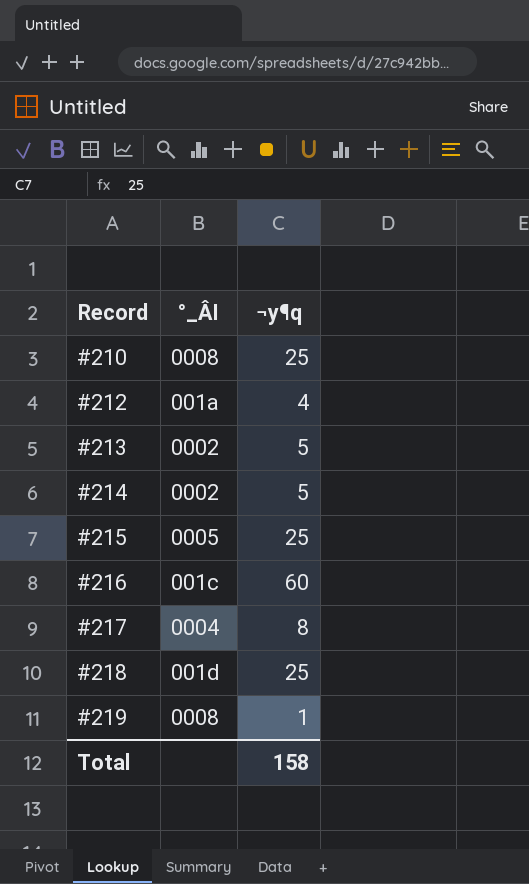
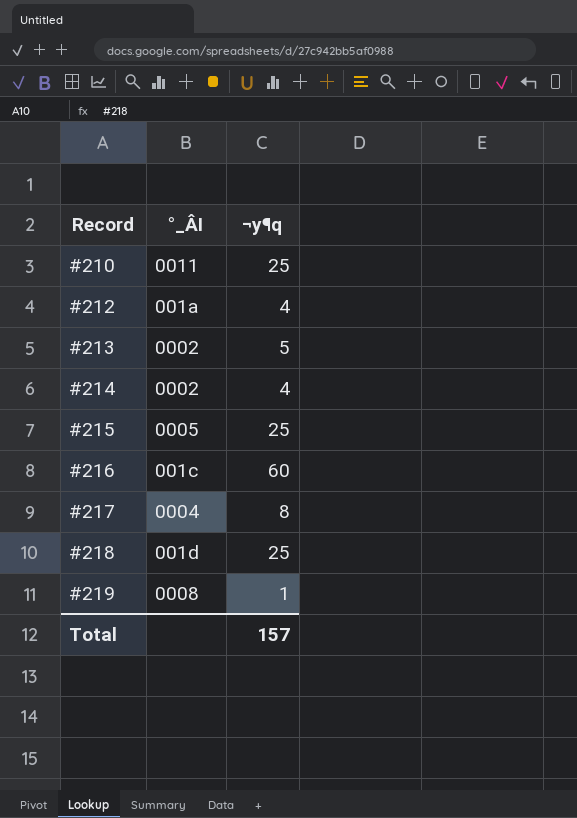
#210 | °_ÂI: 0008 -> 0011
#214 | ¬y¶q: 5 -> 4
Total | ¬y¶q: 158 -> 157

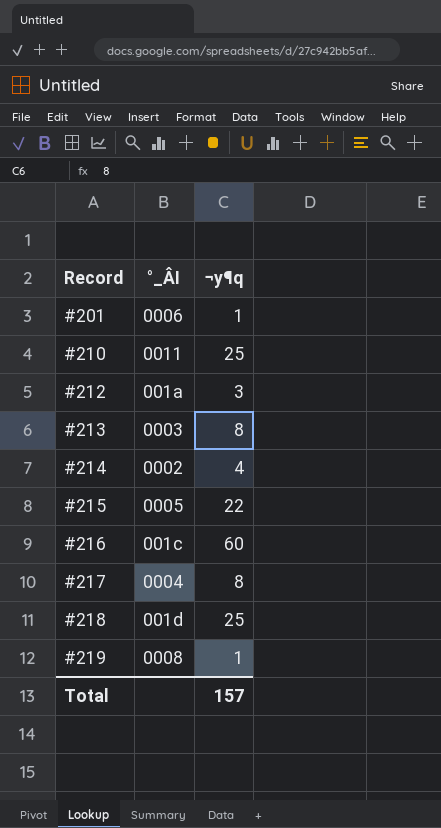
row #201: none -> 0006 | 1
#212 | ¬y¶q: 4 -> 3
#213 | °_ÂI: 0002 -> 0003
#213 | ¬y¶q: 5 -> 8
#215 | ¬y¶q: 25 -> 22

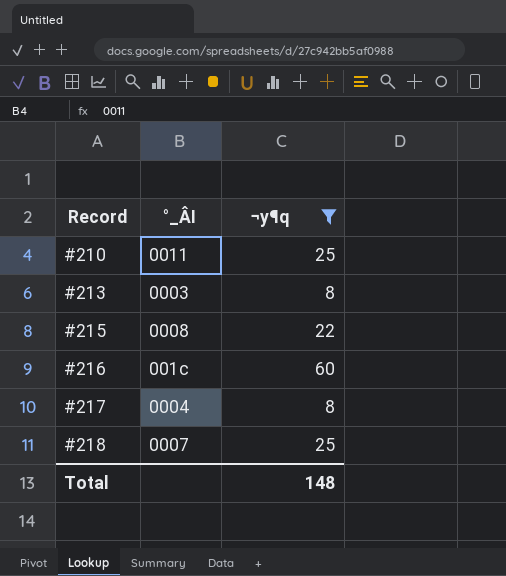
filter: none -> ¬y¶q >= 8
#215 | °_ÂI: 0005 -> 0008
#218 | °_ÂI: 001d -> 0007
Total | ¬y¶q: 157 -> 148

